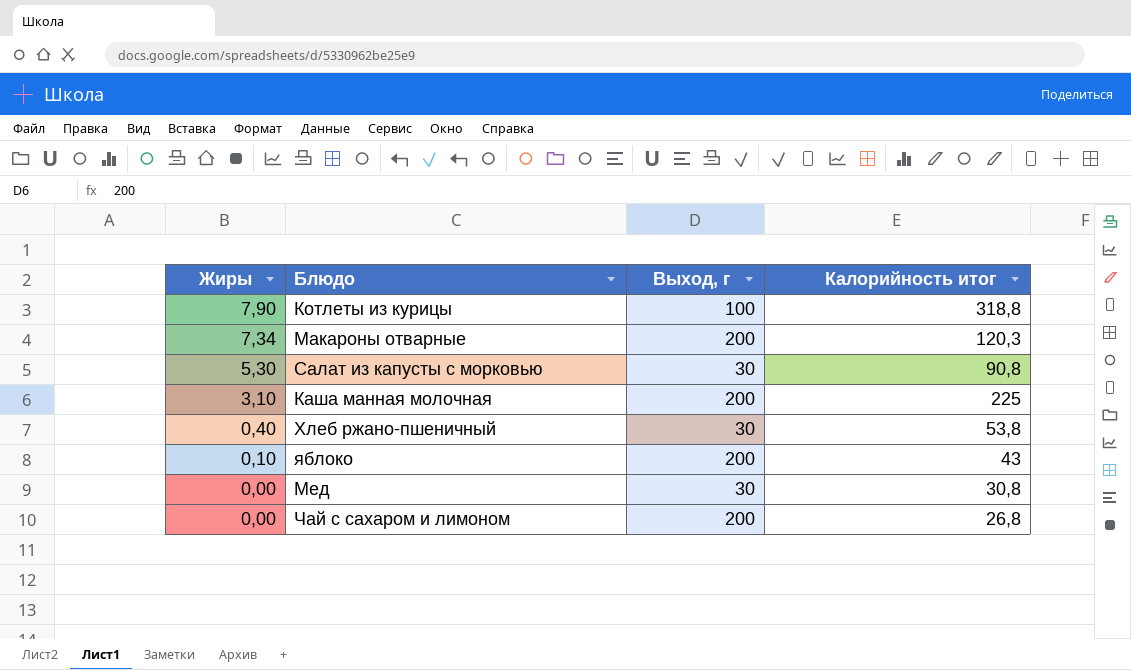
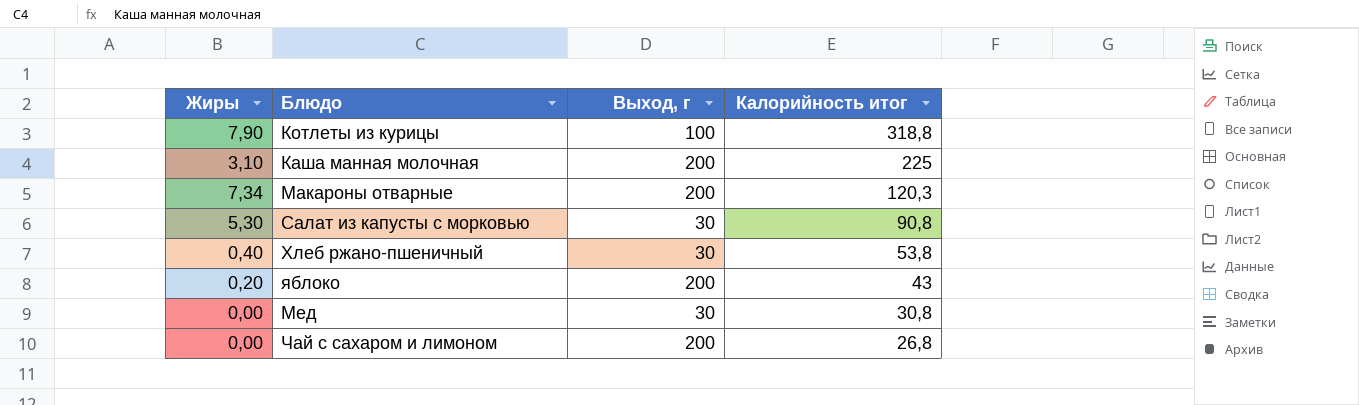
row order: Жиры descending -> Калорийность итог descending
яблоко | Жиры: 0,10 -> 0,20

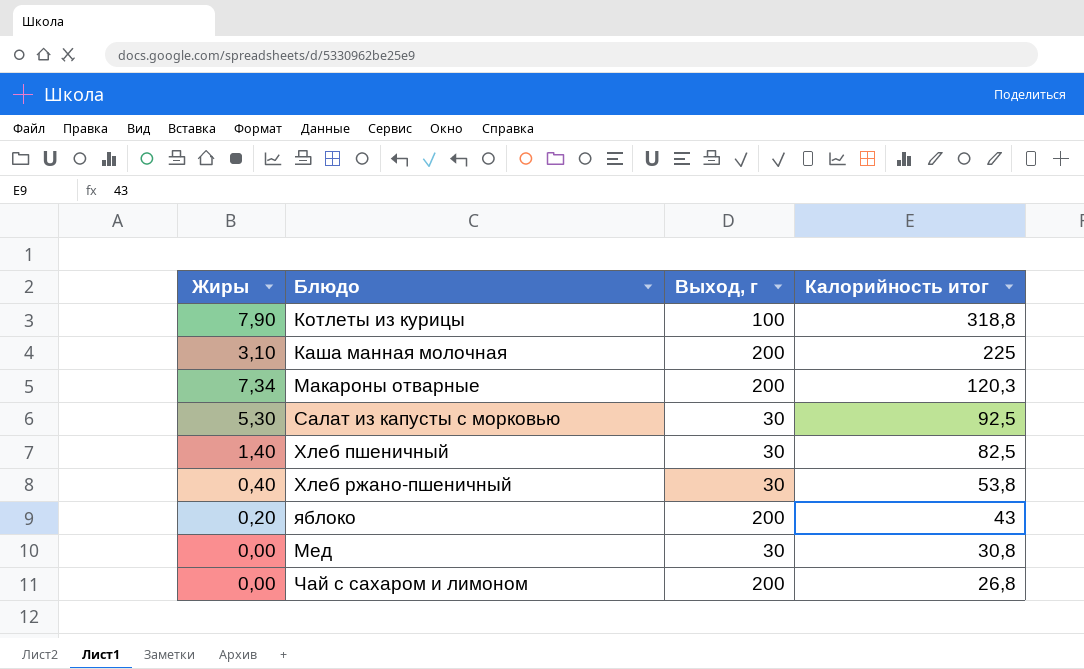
Салат из капусты с морковью | Калорийность итог: 90,8 -> 92,5
row Хлеб пшеничный: none -> 1,40 | 30 | 82,5

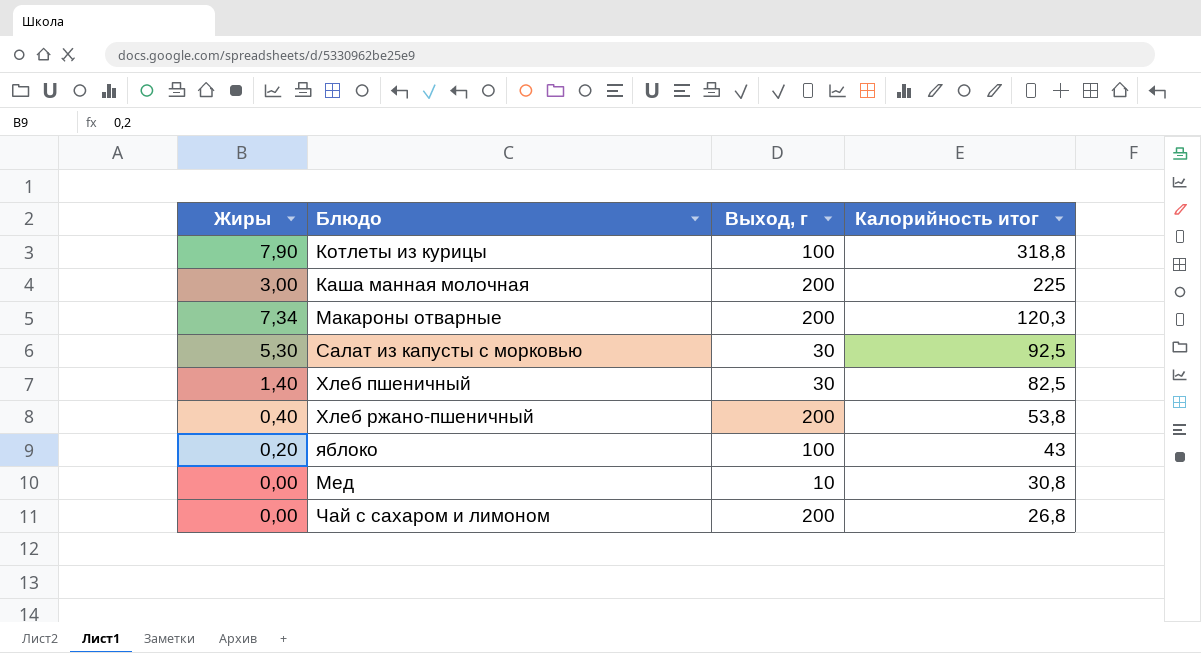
Каша манная молочная | Жиры: 3,10 -> 3,00
Хлеб ржано-пшеничный | Выход, г: 30 -> 200
яблоко | Выход, г: 200 -> 100
Мед | Выход, г: 30 -> 10

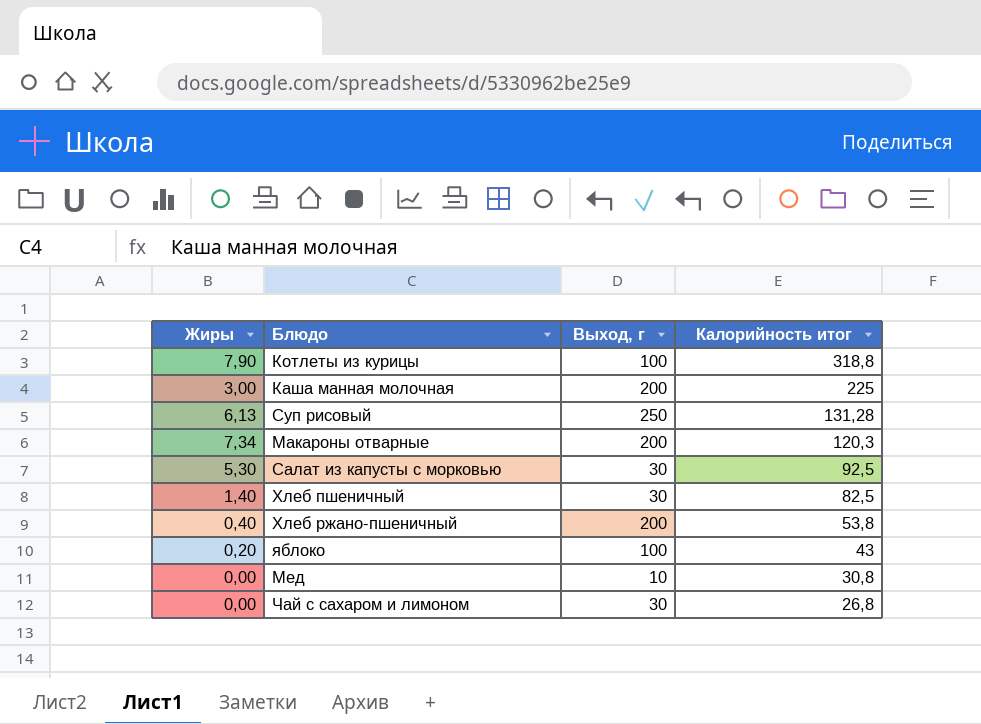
row Суп рисовый: none -> 6,13 | 250 | 131,28
Чай с сахаром и лимоном | Выход, г: 200 -> 30

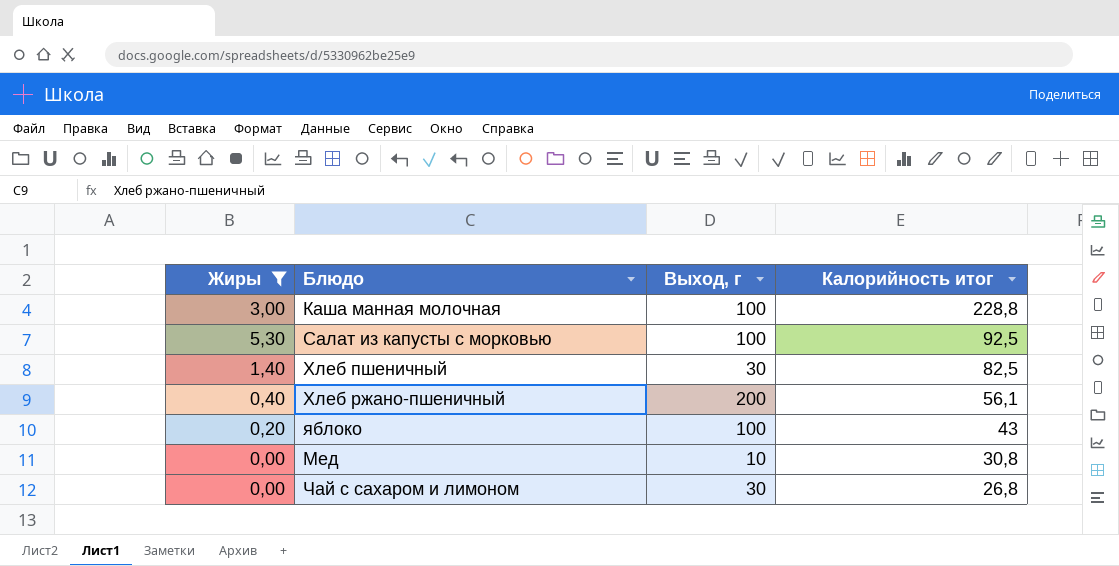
filter: none -> Жиры <= 5,30
Каша манная молочная | Выход, г: 200 -> 100
Каша манная молочная | Калорийность итог: 225 -> 228,8
Салат из капусты с морковью | Выход, г: 30 -> 100
Хлеб ржано-пшеничный | Калорийность итог: 53,8 -> 56,1

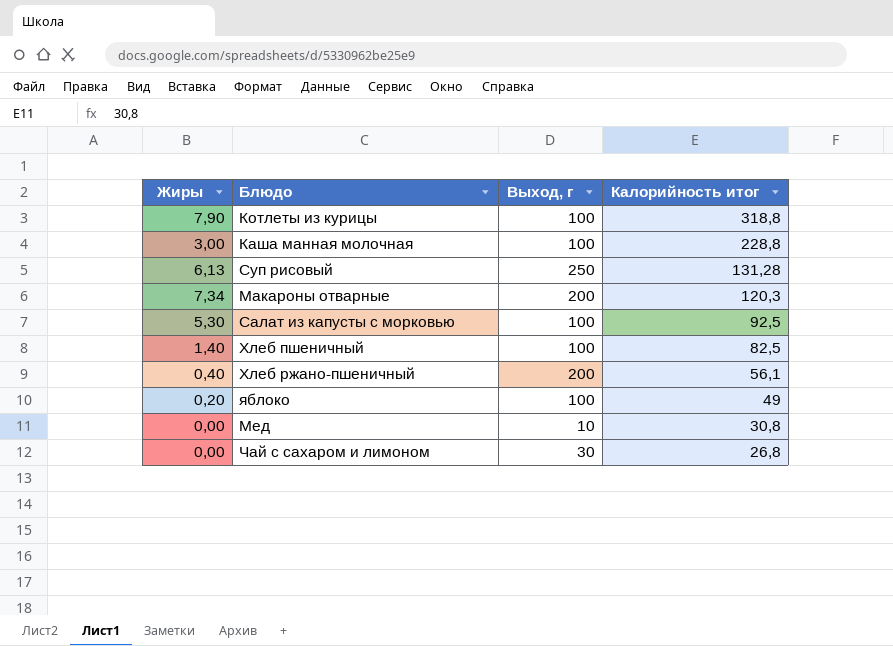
filter: Жиры <= 5,30 -> none
Хлеб пшеничный | Выход, г: 30 -> 100
яблоко | Калорийность итог: 43 -> 49

